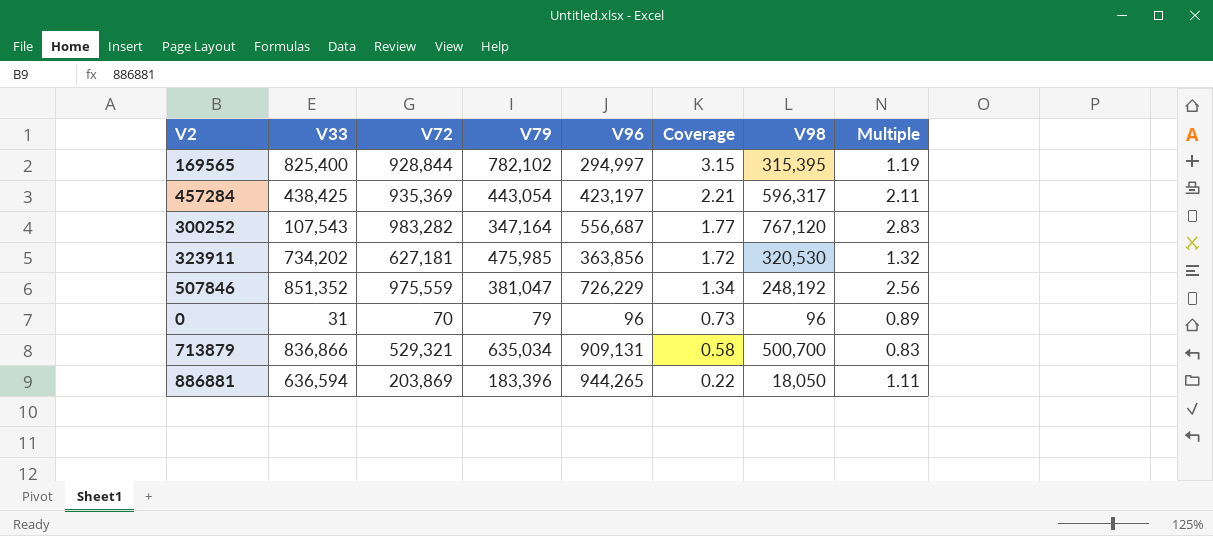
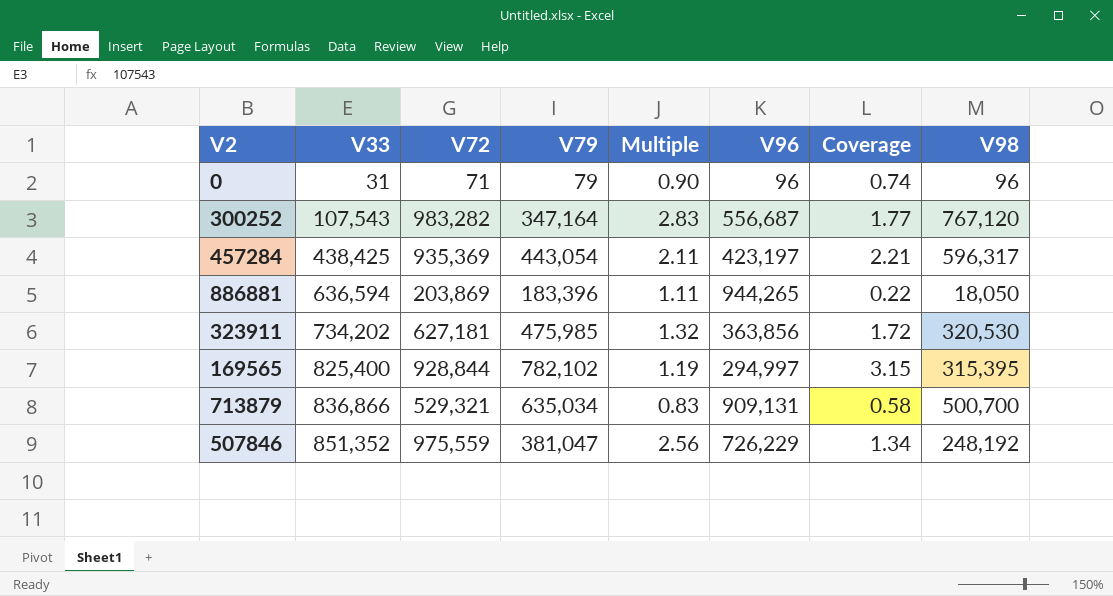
row order: Coverage descending -> V33 ascending
column Multiple | position: 8 -> 5
0 | V72: 70 -> 71
0 | Multiple: 0.89 -> 0.90
0 | Coverage: 0.73 -> 0.74

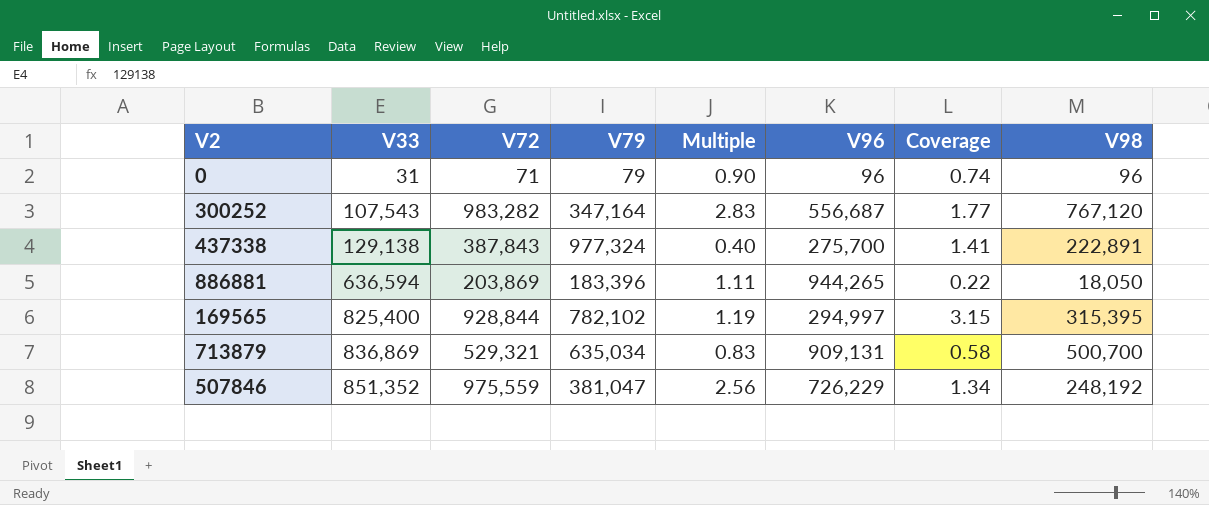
row 457284: 438,425 | 935,369 | 443,054 | 2.11 | 423,197 | 2.21 | 596,317 -> none
row 323911: 734,202 | 627,181 | 475,985 | 1.32 | 363,856 | 1.72 | 320,530 -> none
row 437338: none -> 129,138 | 387,843 | 977,324 | 0.40 | 275,700 | 1.41 | 222,891
713879 | V33: 836,866 -> 836,869

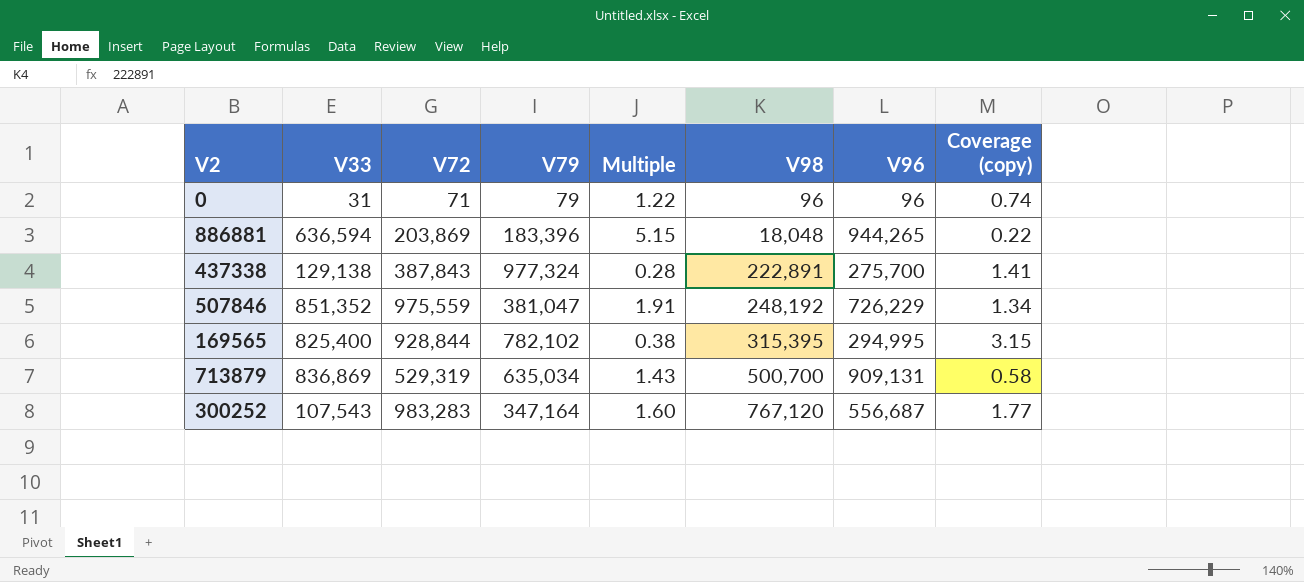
row order: V33 ascending -> V98 ascending
column Multiple | formula: [V72] / [V79] -> [V96] / [V79]
column V98 | position: 8 -> 6
column name: Coverage -> Coverage (copy)
886881 | V98: 18,050 -> 18,048
169565 | V96: 294,997 -> 294,995
713879 | V72: 529,321 -> 529,319
300252 | V72: 983,282 -> 983,283

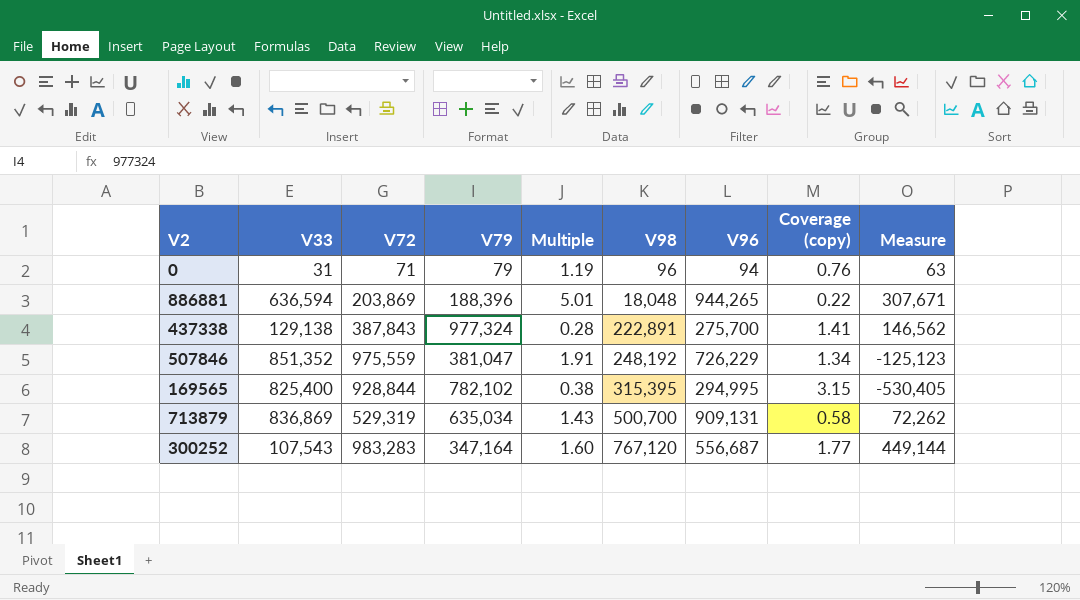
column Measure | formula: none -> [V96] - [V33]
0 | Multiple: 1.22 -> 1.19
0 | V96: 96 -> 94
0 | Coverage (copy): 0.74 -> 0.76
886881 | V79: 183,396 -> 188,396
886881 | Multiple: 5.15 -> 5.01

